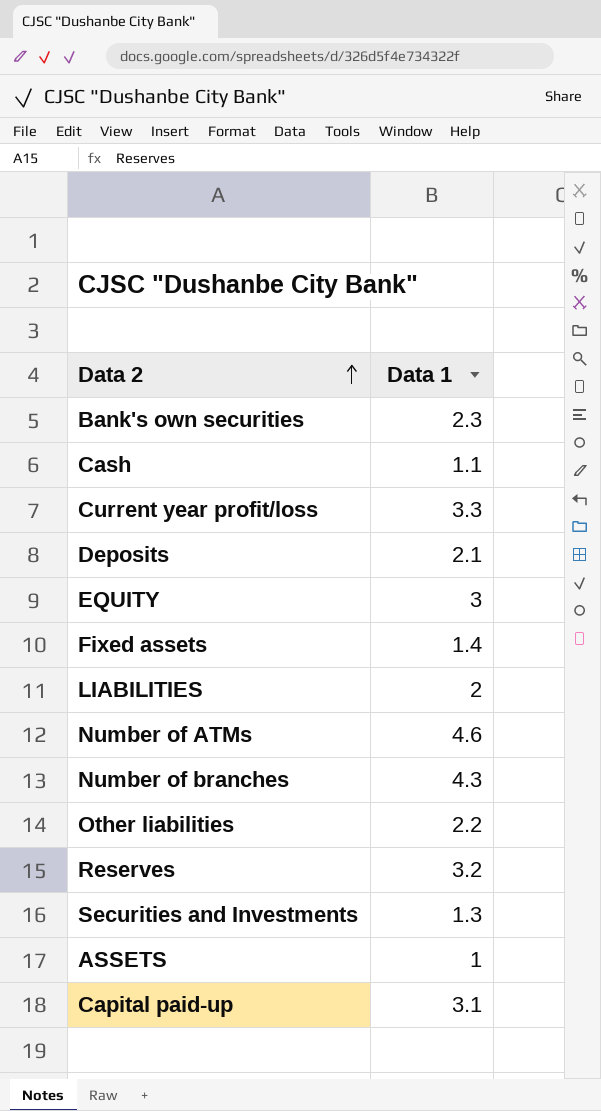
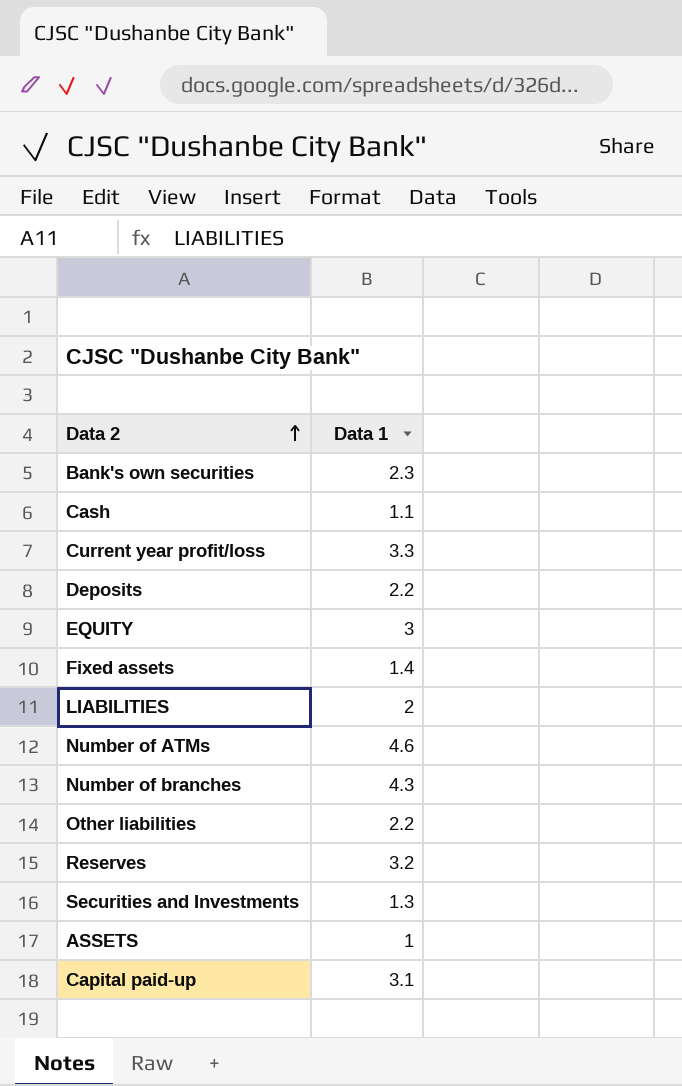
Deposits | Data 1: 2.1 -> 2.2

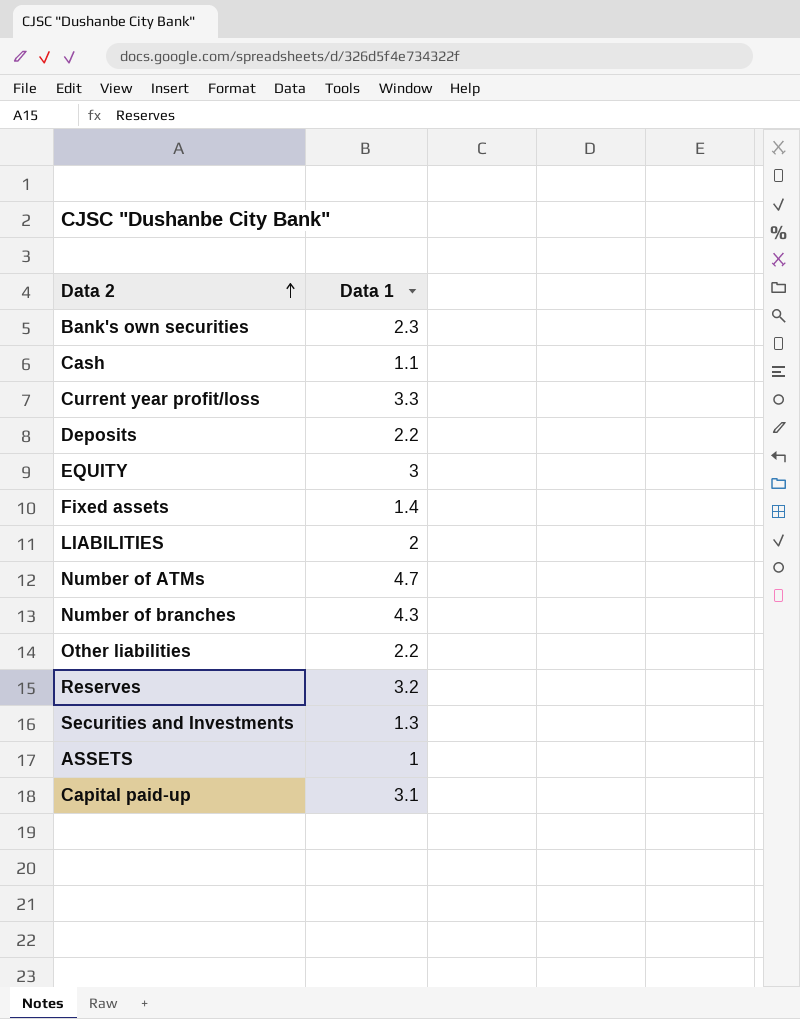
Number of ATMs | Data 1: 4.6 -> 4.7

